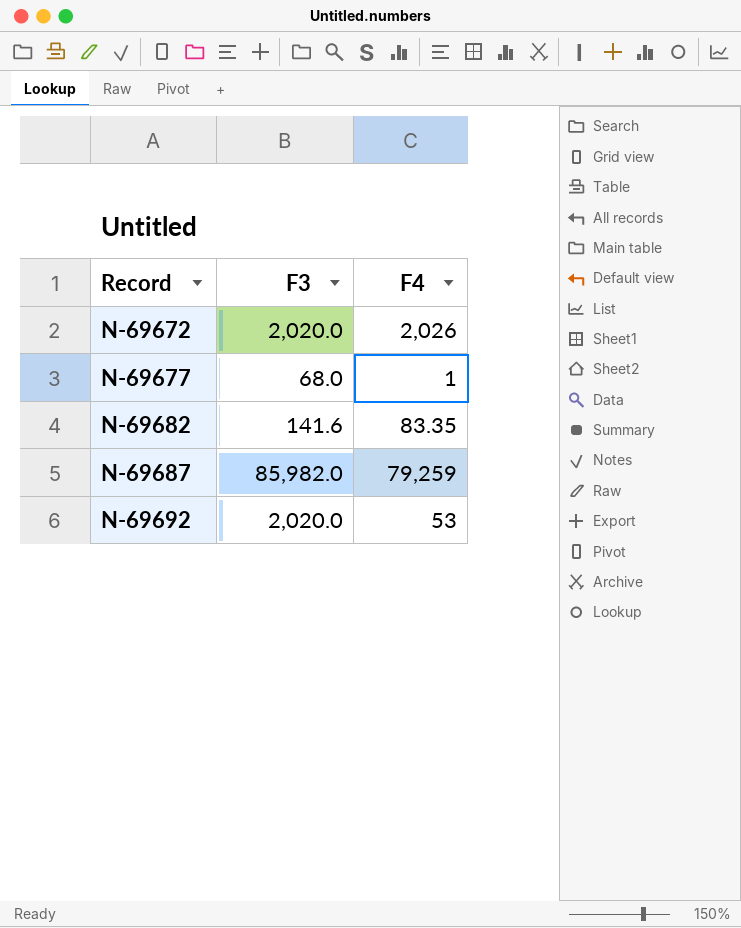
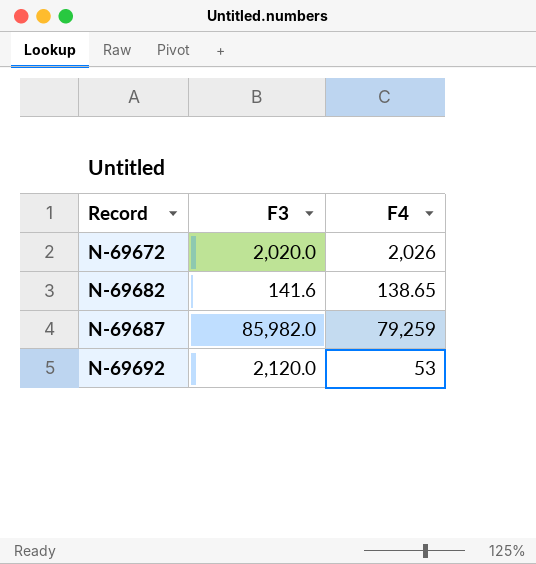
row N-69677: 68.0 | 1 -> none
N-69682 | F4: 83.35 -> 138.65
N-69692 | F3: 2,020.0 -> 2,120.0

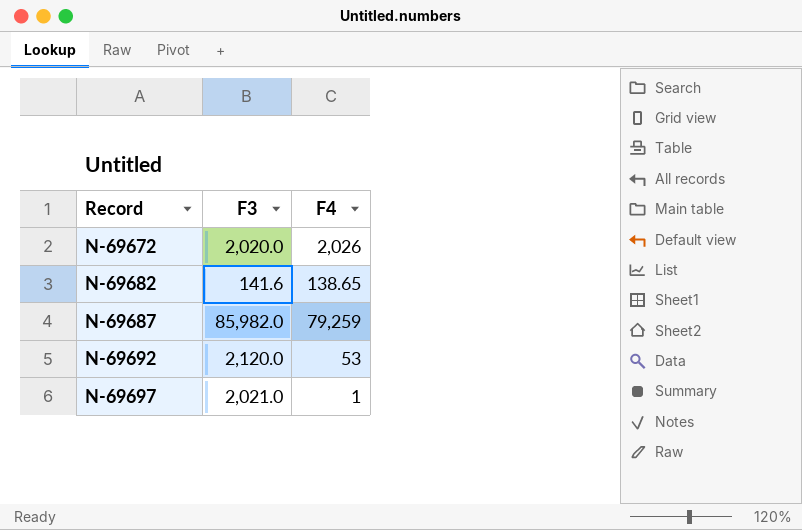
row N-69697: none -> 2,021.0 | 1

